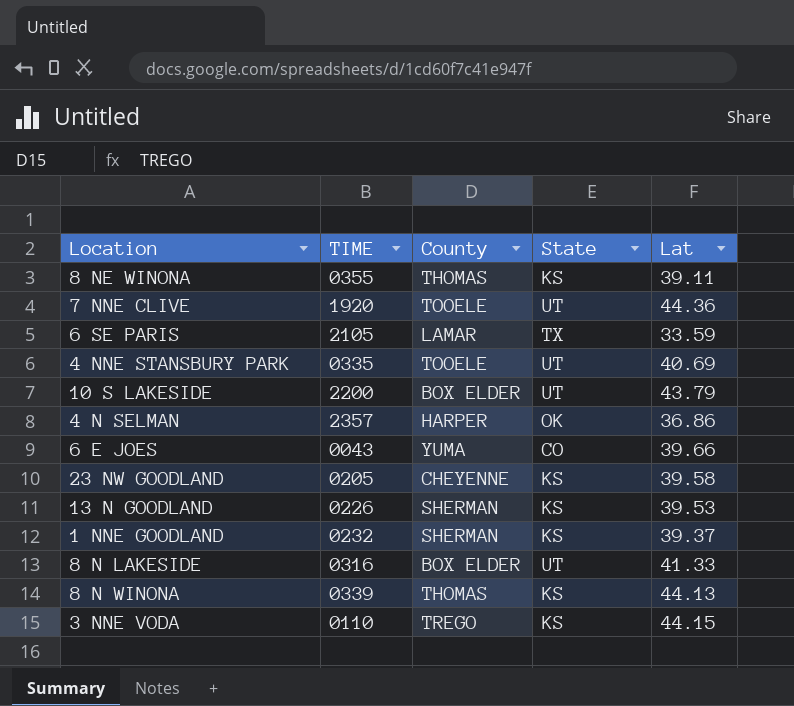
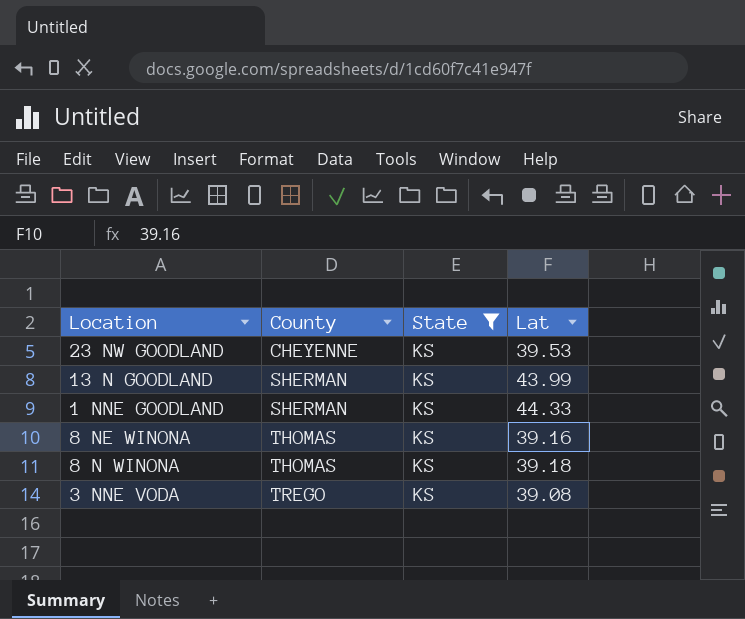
filter: none -> State = KS
row order: none -> County ascending
column TIME | position: 2 -> none
23 NW GOODLAND | Lat: 39.58 -> 39.53
13 N GOODLAND | Lat: 39.53 -> 43.99
1 NNE GOODLAND | Lat: 39.37 -> 44.33
8 NE WINONA | Lat: 39.11 -> 39.16
8 N WINONA | Lat: 44.13 -> 39.18
3 NNE VODA | Lat: 44.15 -> 39.08

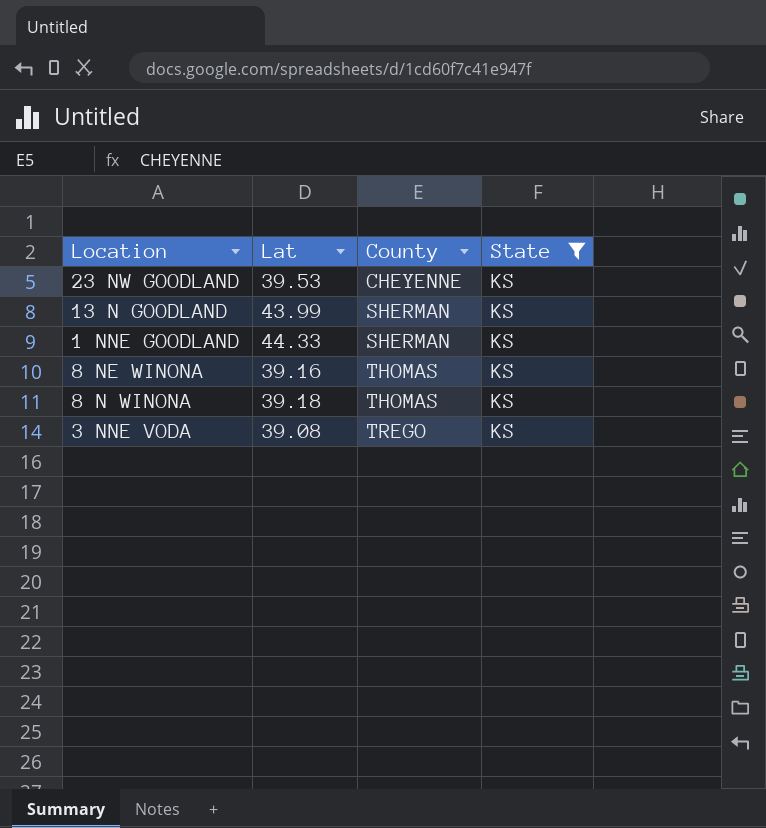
column Lat | position: 4 -> 2

